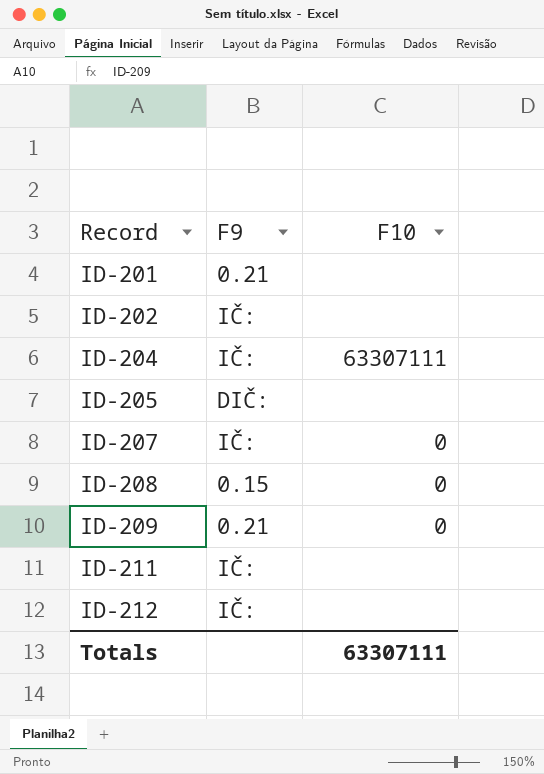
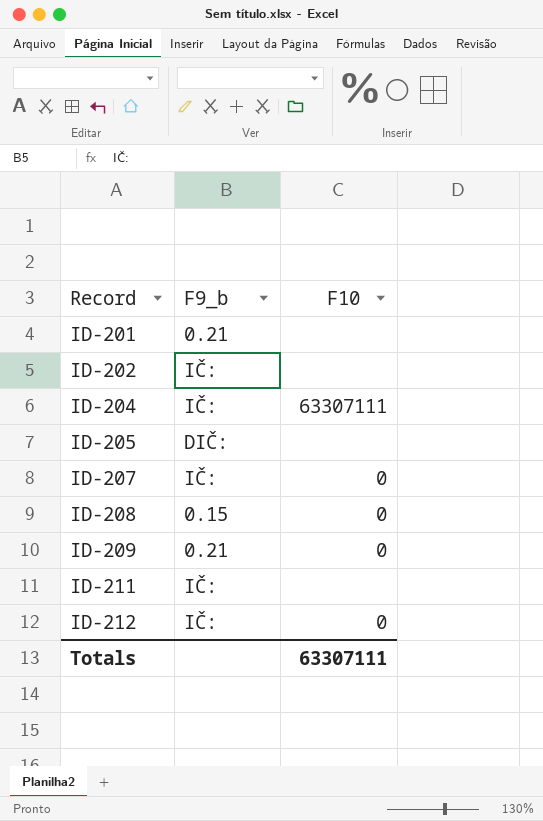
column name: F9 -> F9_b
ID-212 | F10: none -> 0

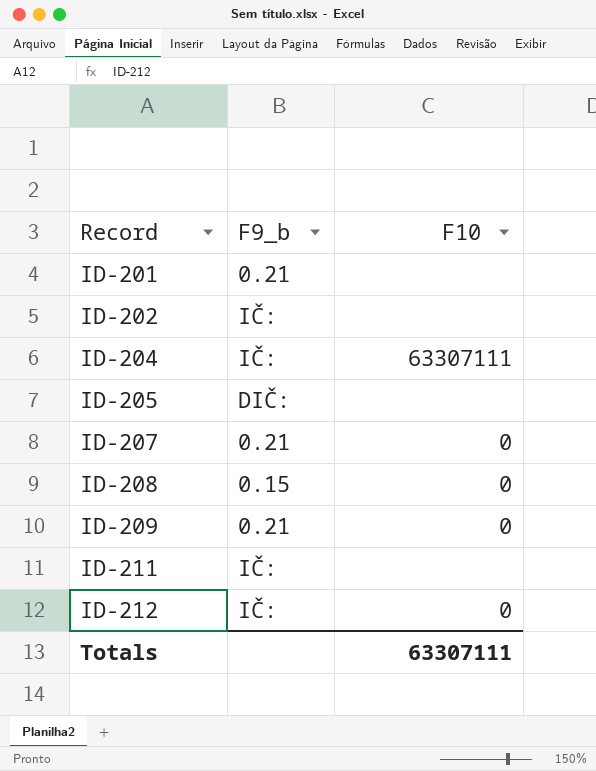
ID-207 | F9_b: IČ: -> 0.21

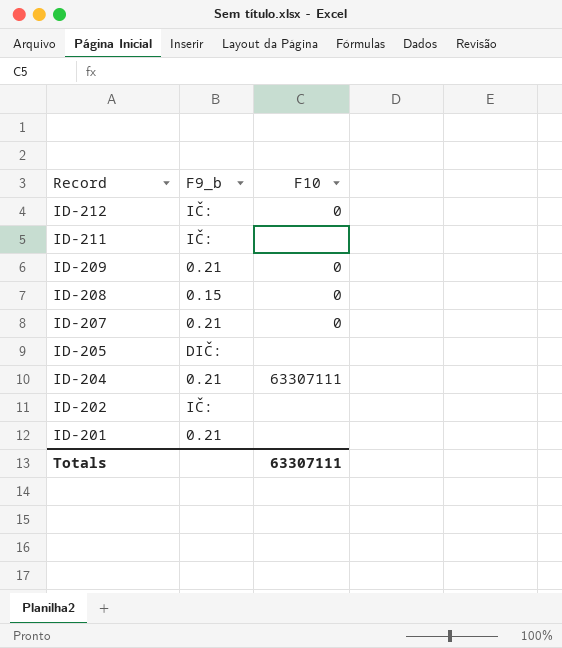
row order: Record ascending -> Record descending
ID-204 | F9_b: IČ: -> 0.21

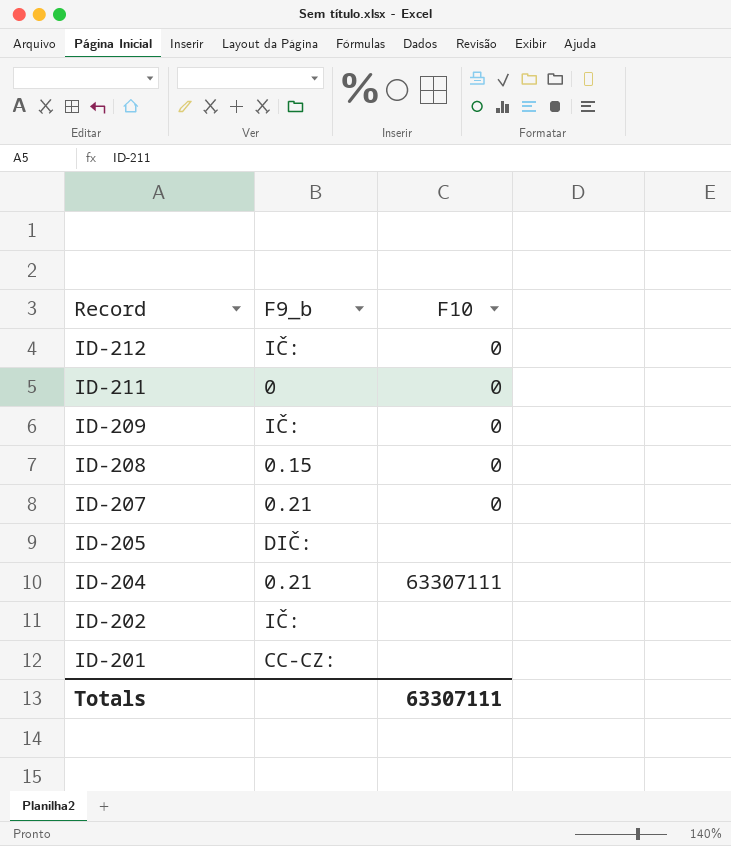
ID-211 | F9_b: IČ: -> 0
ID-211 | F10: none -> 0
ID-209 | F9_b: 0.21 -> IČ:
ID-201 | F9_b: 0.21 -> CC-CZ:

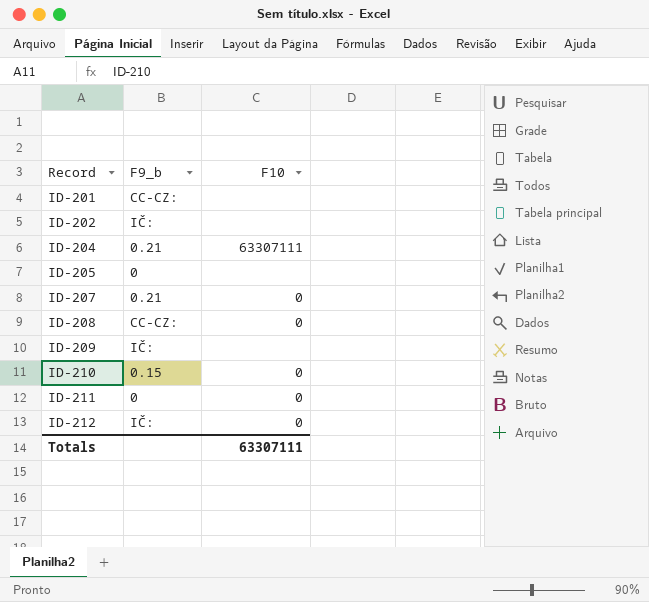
row order: Record descending -> Record ascending
ID-205 | F9_b: DIČ: -> 0
ID-208 | F9_b: 0.15 -> CC-CZ:
ID-209 | F10: 0 -> none
row ID-210: none -> 0.15 | 0

